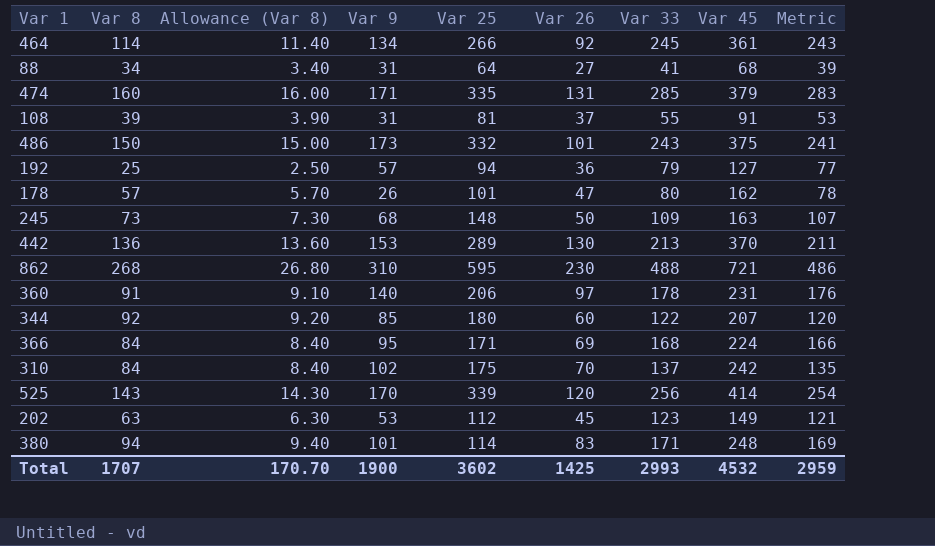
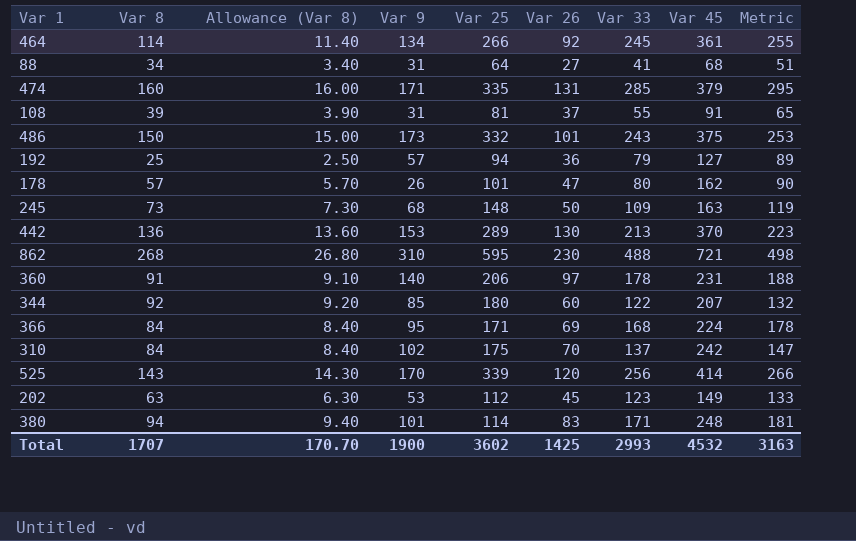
column Metric | formula: [Var 33] - 2 -> [Var 33] + 10
Total | Metric: 2959 -> 3163

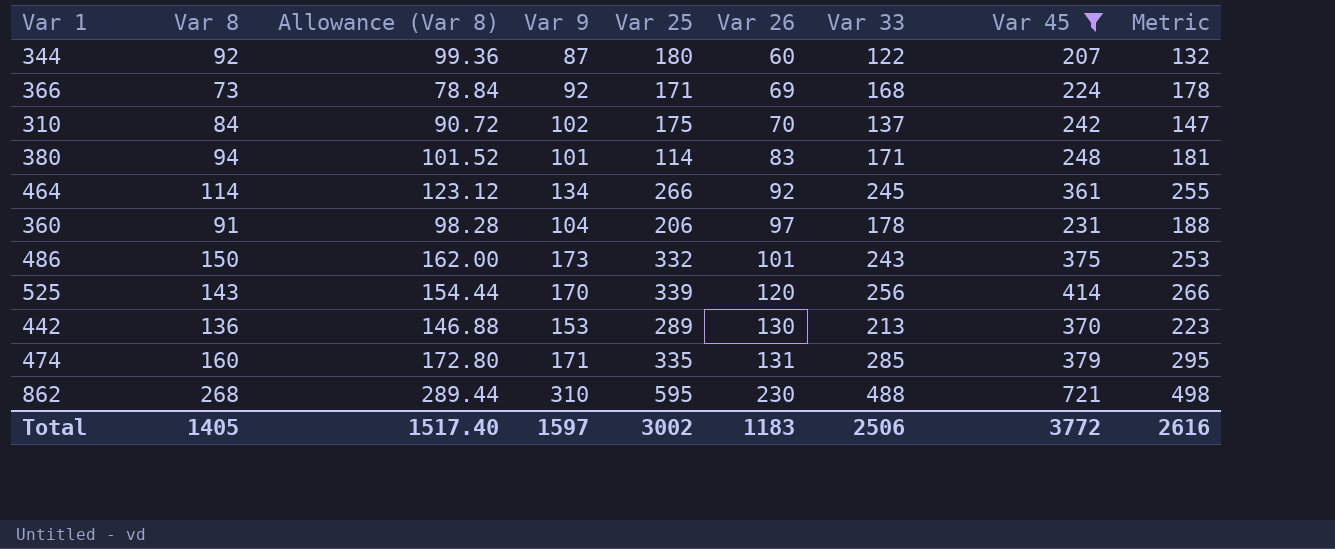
filter: none -> Var 45 >= 207
row order: none -> Var 26 ascending
column Allowance (Var 8) | formula: [Var 8] * 0.1 -> [Var 8] * 1.08
344 | Var 9: 85 -> 87
366 | Var 8: 84 -> 73
366 | Var 9: 95 -> 92
360 | Var 9: 140 -> 104
Total | Var 8: 1707 -> 1405
Total | Allowance (Var 8): 170.70 -> 1517.40
Total | Var 9: 1900 -> 1597
Total | Var 25: 3602 -> 3002
Total | Var 26: 1425 -> 1183
Total | Var 33: 2993 -> 2506
Total | Var 45: 4532 -> 3772
Total | Metric: 3163 -> 2616

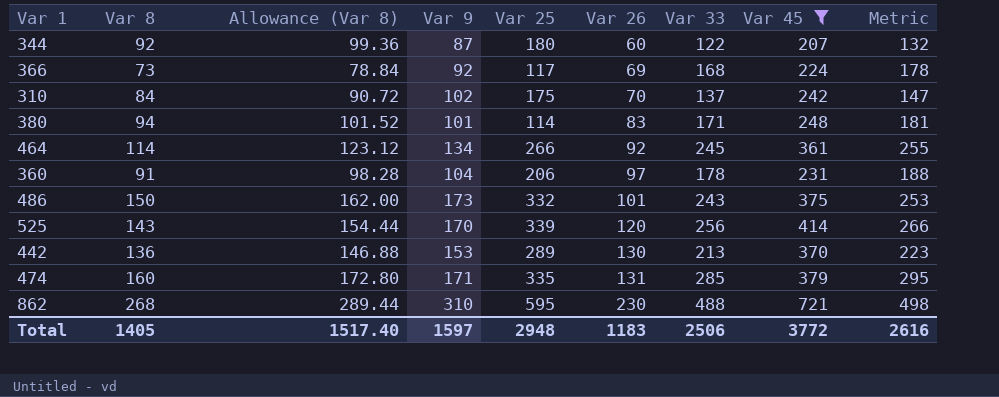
366 | Var 25: 171 -> 117
Total | Var 25: 3002 -> 2948

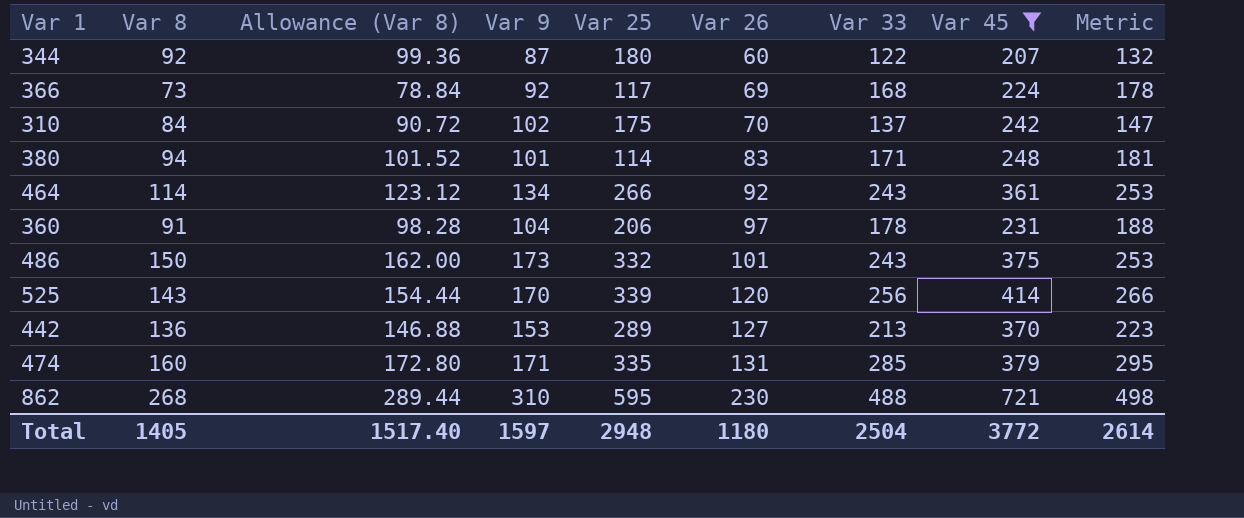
464 | Var 33: 245 -> 243
464 | Metric: 255 -> 253
442 | Var 26: 130 -> 127
Total | Var 26: 1183 -> 1180
Total | Var 33: 2506 -> 2504
Total | Metric: 2616 -> 2614

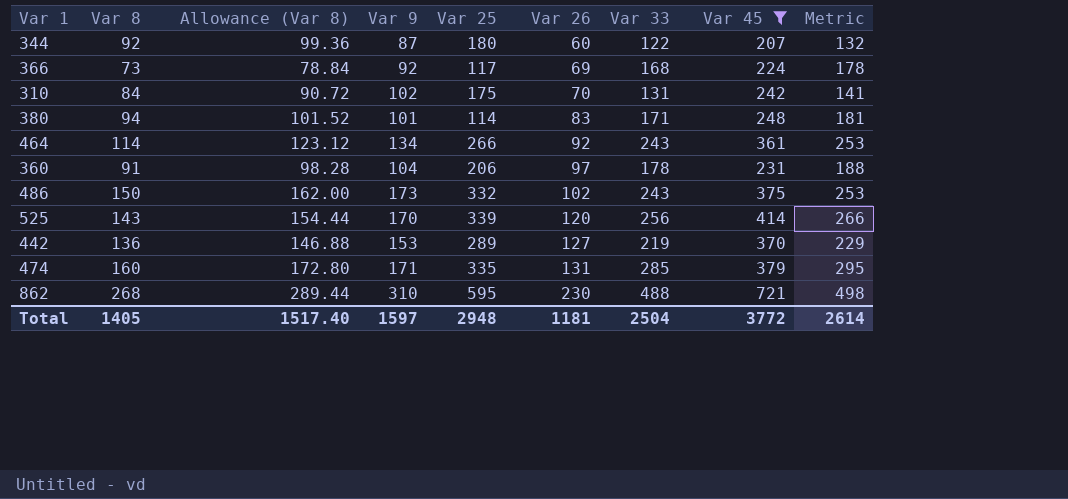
310 | Var 33: 137 -> 131
310 | Metric: 147 -> 141
486 | Var 26: 101 -> 102
442 | Var 33: 213 -> 219
442 | Metric: 223 -> 229
Total | Var 26: 1180 -> 1181

